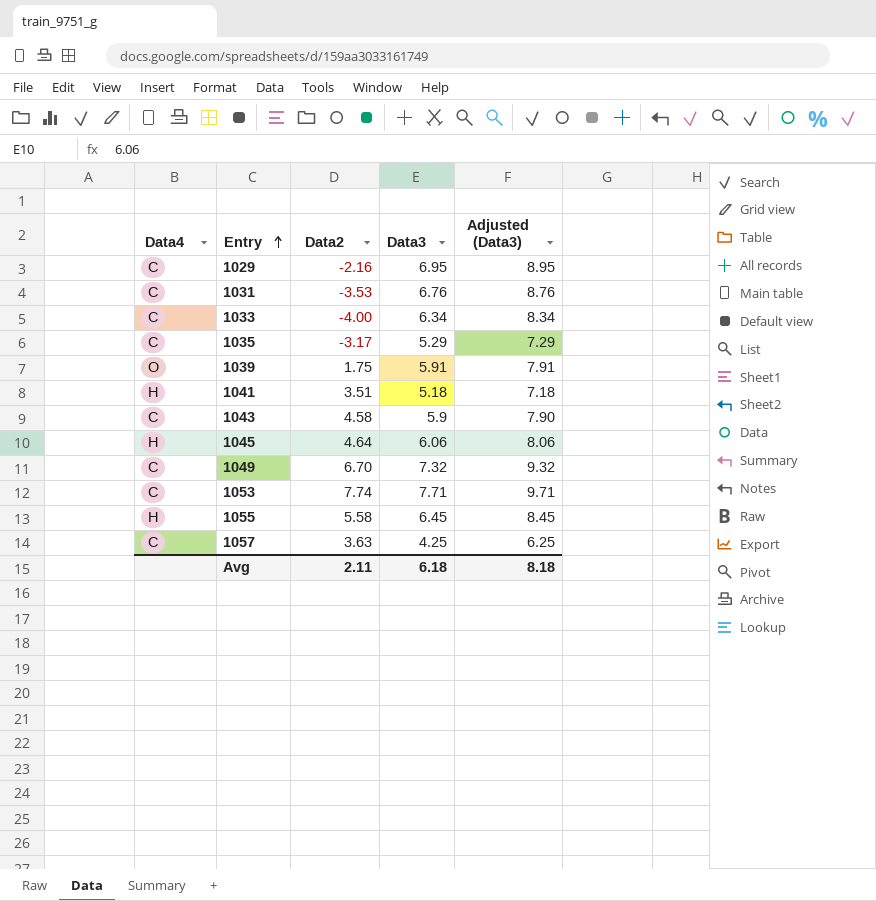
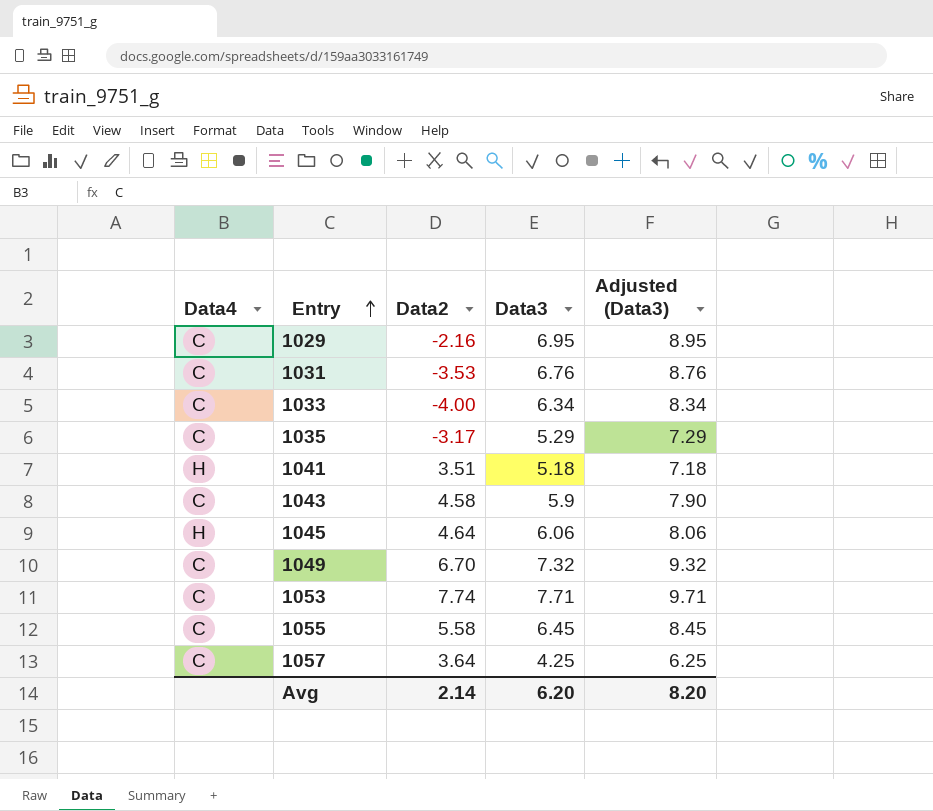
row 1039: O | 1.75 | 5.91 | 7.91 -> none
1055 | Data4: H -> C
1057 | Data2: 3.63 -> 3.64
Avg | Data2: 2.11 -> 2.14
Avg | Data3: 6.18 -> 6.20
Avg | Adjusted (Data3): 8.18 -> 8.20

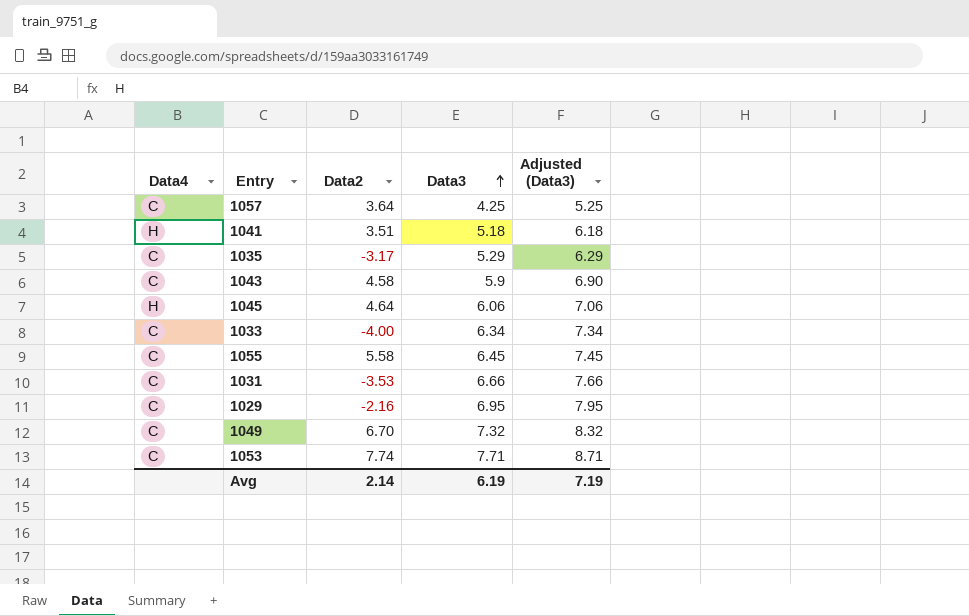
row order: Entry ascending -> Data3 ascending
column Adjusted (Data3) | formula: [Data3] + 2 -> [Data3] + 1
1031 | Data3: 6.76 -> 6.66
Avg | Data3: 6.20 -> 6.19
Avg | Adjusted (Data3): 8.20 -> 7.19

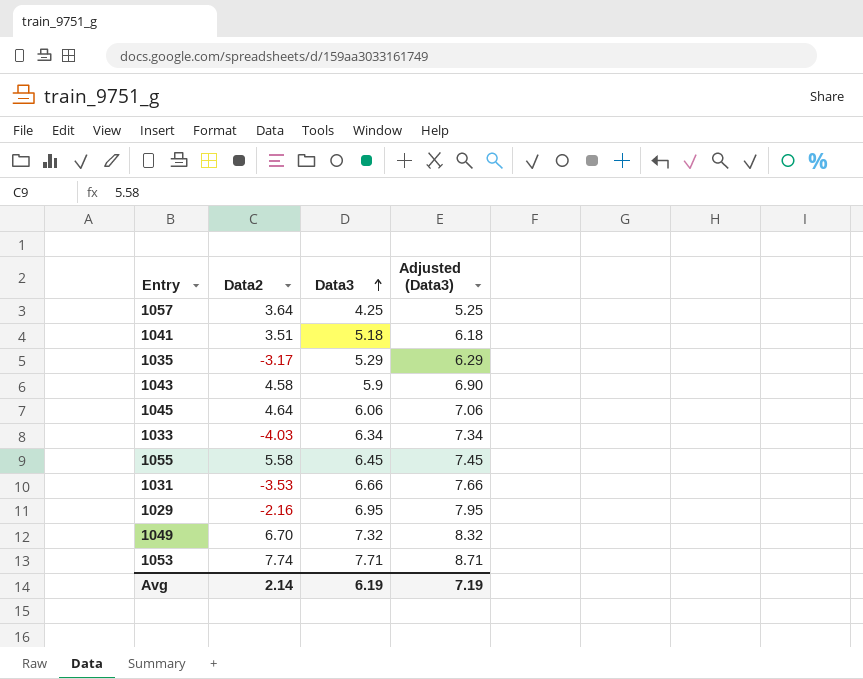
column Data4 | position: 1 -> none
1033 | Data2: -4.00 -> -4.03

